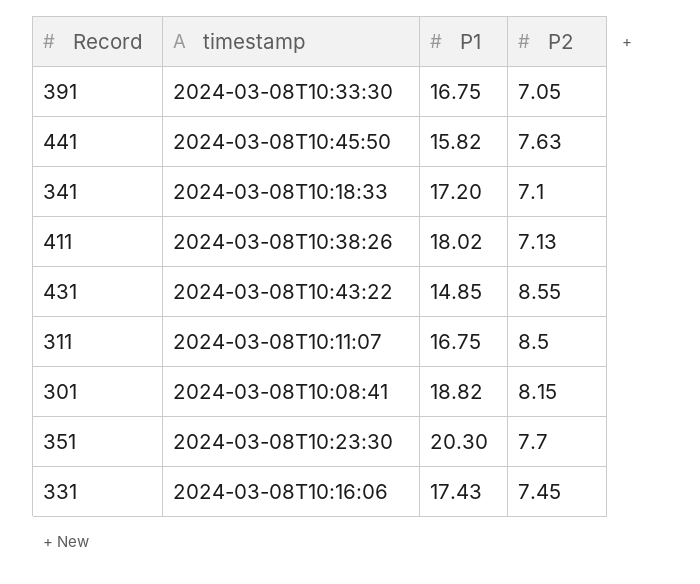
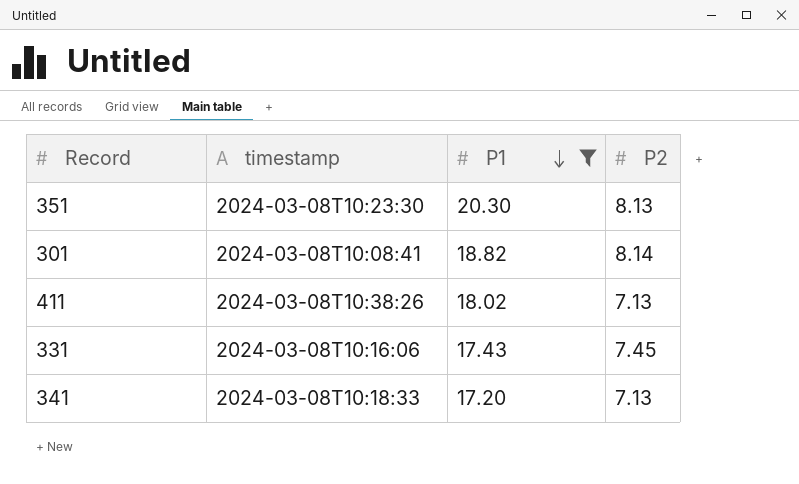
filter: none -> P1 >= 17.20
row order: none -> P1 descending
351 | P2: 7.7 -> 8.13
301 | P2: 8.15 -> 8.14
341 | P2: 7.1 -> 7.13

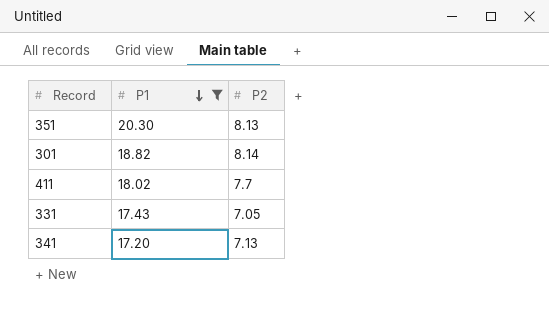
column timestamp | position: 2 -> none
411 | P2: 7.13 -> 7.7
331 | P2: 7.45 -> 7.05

